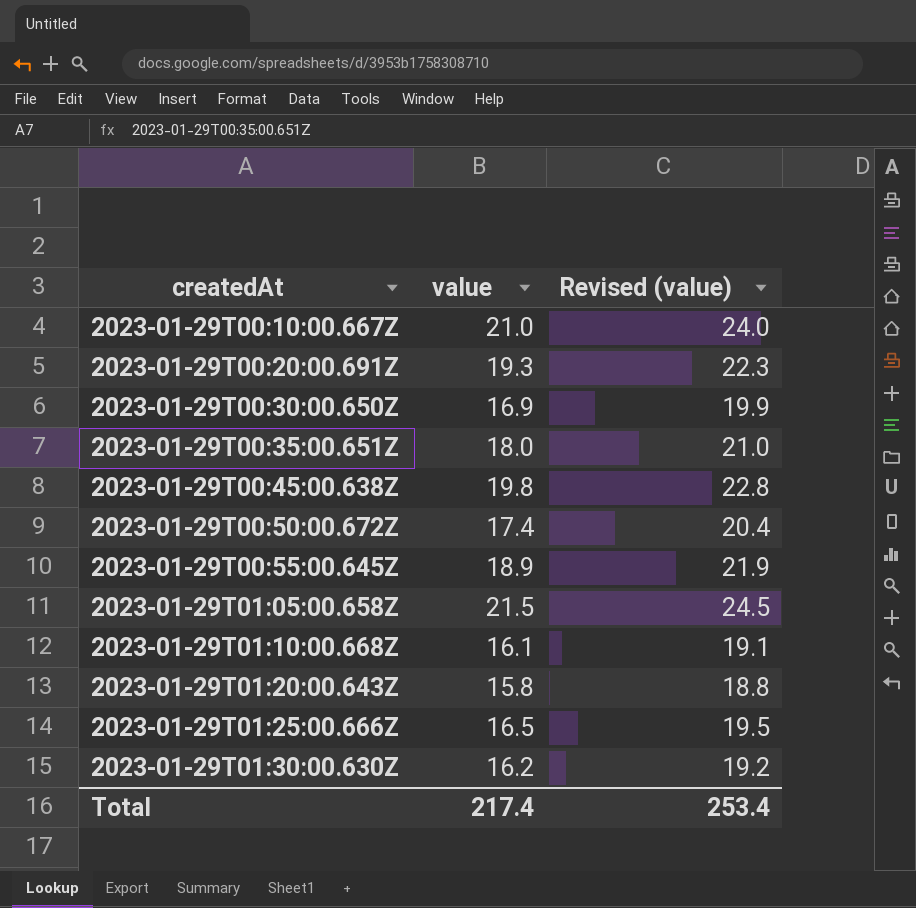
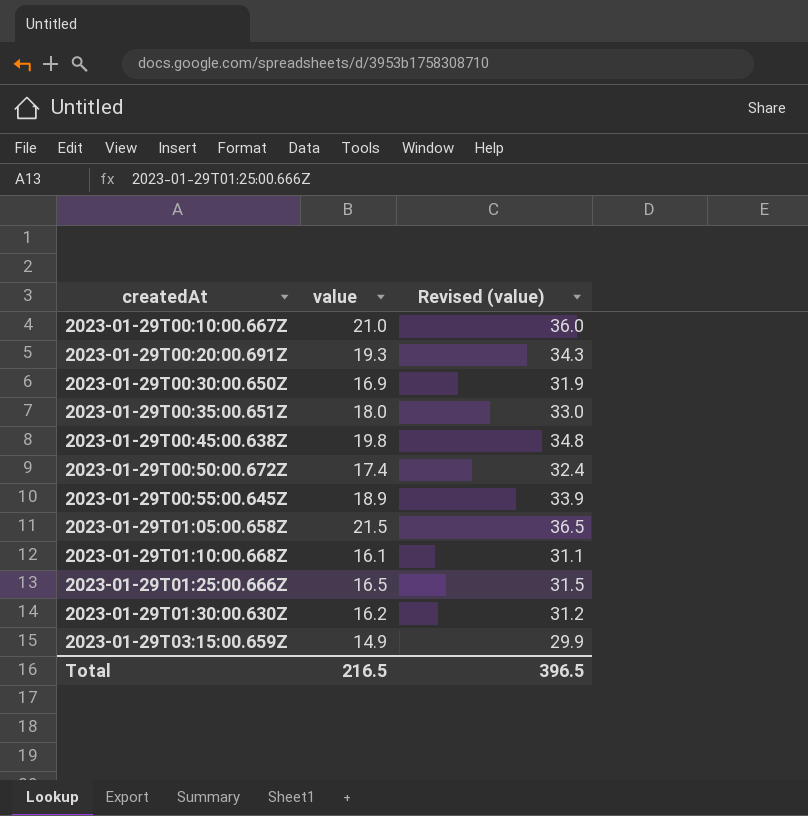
column Revised (value) | formula: [value] + 3 -> [value] + 15
row 2023-01-29T01:20:00.643Z: 15.8 | 18.8 -> none
row 2023-01-29T03:15:00.659Z: none -> 14.9 | 29.9
Total | value: 217.4 -> 216.5
Total | Revised (value): 253.4 -> 396.5

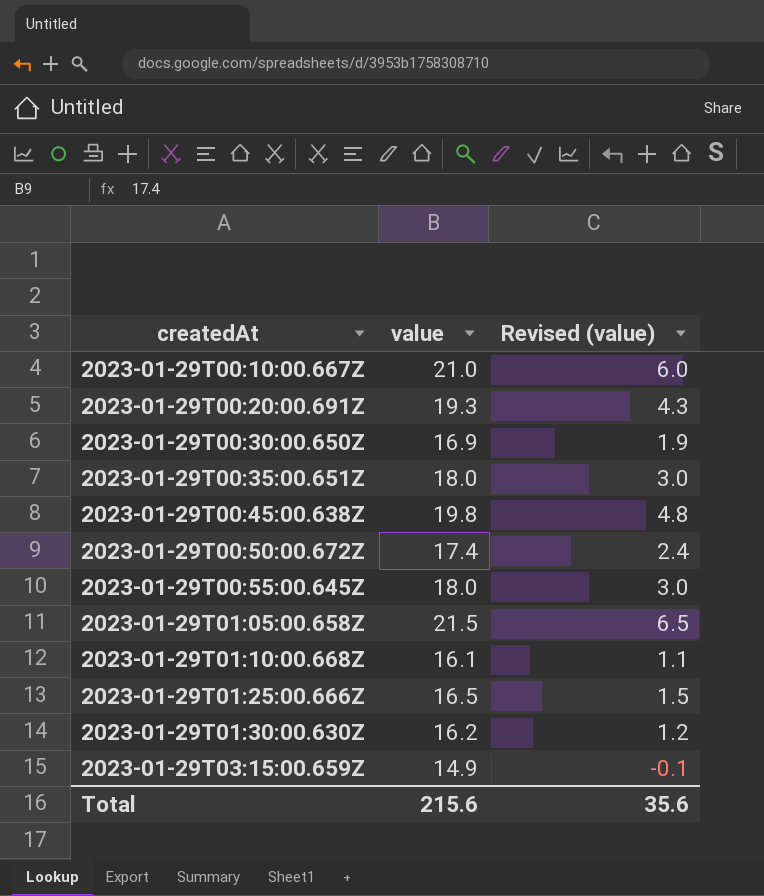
column Revised (value) | formula: [value] + 15 -> [value] - 15
2023-01-29T00:55:00.645Z | value: 18.9 -> 18.0
Total | value: 216.5 -> 215.6
Total | Revised (value): 396.5 -> 35.6

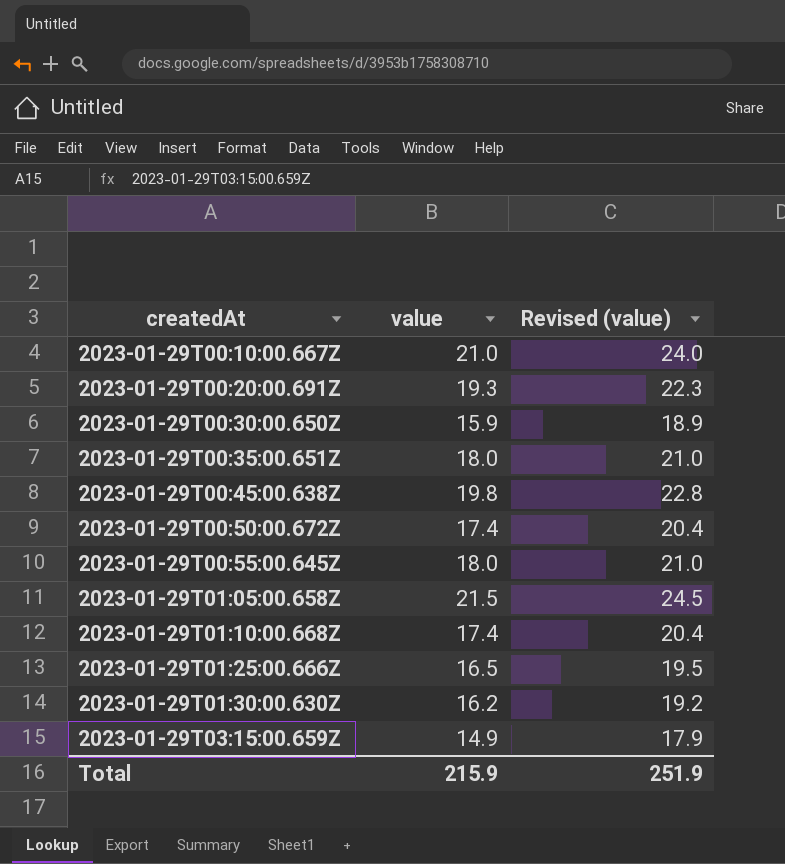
column Revised (value) | formula: [value] - 15 -> [value] + 3
2023-01-29T00:30:00.650Z | value: 16.9 -> 15.9
2023-01-29T01:10:00.668Z | value: 16.1 -> 17.4
Total | value: 215.6 -> 215.9
Total | Revised (value): 35.6 -> 251.9

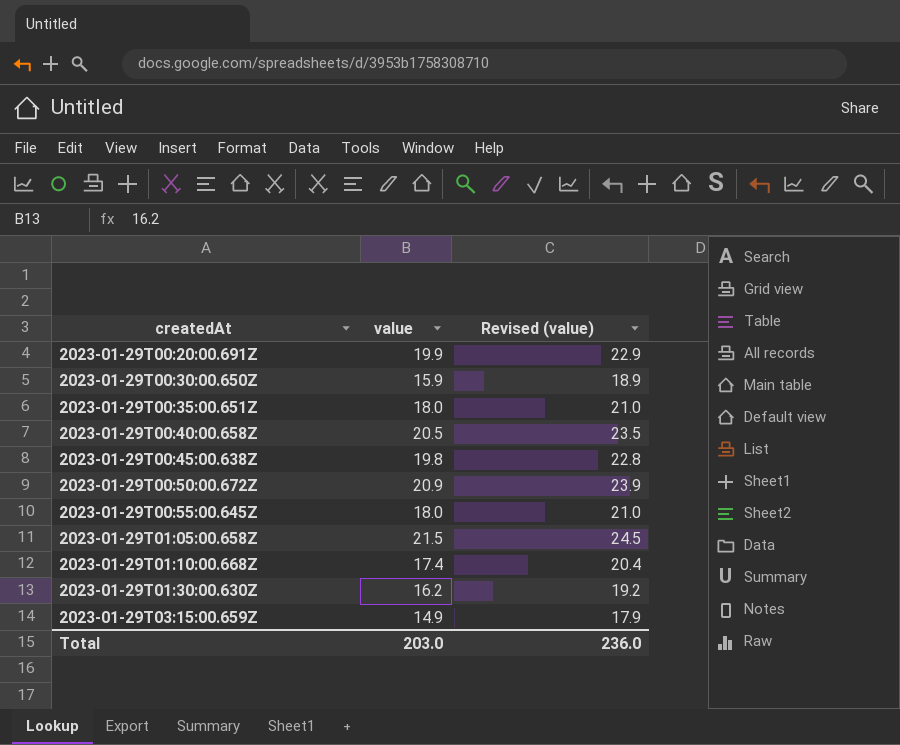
row 2023-01-29T00:10:00.667Z: 21.0 | 24.0 -> none
row 2023-01-29T01:25:00.666Z: 16.5 | 19.5 -> none
2023-01-29T00:20:00.691Z | value: 19.3 -> 19.9
2023-01-29T00:20:00.691Z | Revised (value): 22.3 -> 22.9
row 2023-01-29T00:40:00.658Z: none -> 20.5 | 23.5
2023-01-29T00:50:00.672Z | value: 17.4 -> 20.9
2023-01-29T00:50:00.672Z | Revised (value): 20.4 -> 23.9
Total | value: 215.9 -> 203.0
Total | Revised (value): 251.9 -> 236.0

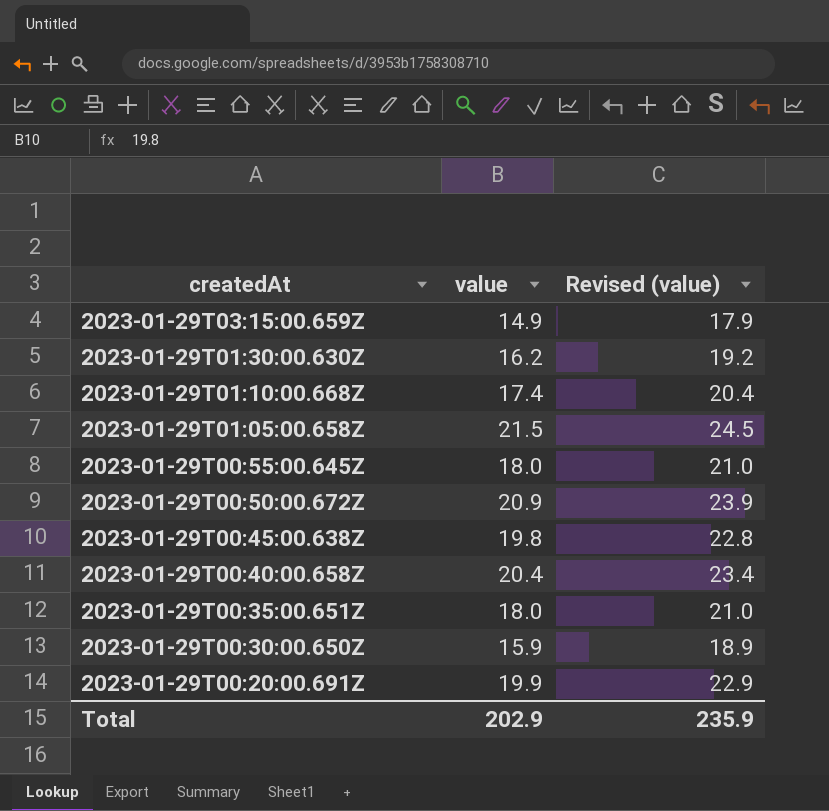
row order: createdAt ascending -> createdAt descending
2023-01-29T00:40:00.658Z | value: 20.5 -> 20.4
2023-01-29T00:40:00.658Z | Revised (value): 23.5 -> 23.4
Total | value: 203.0 -> 202.9
Total | Revised (value): 236.0 -> 235.9

